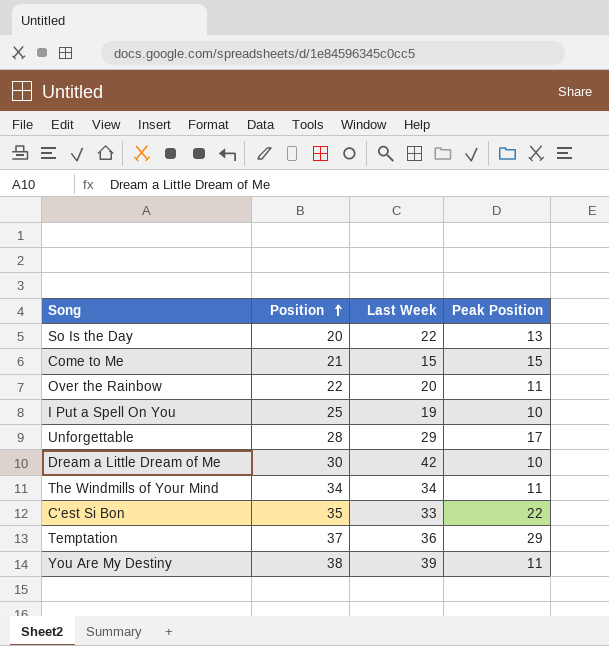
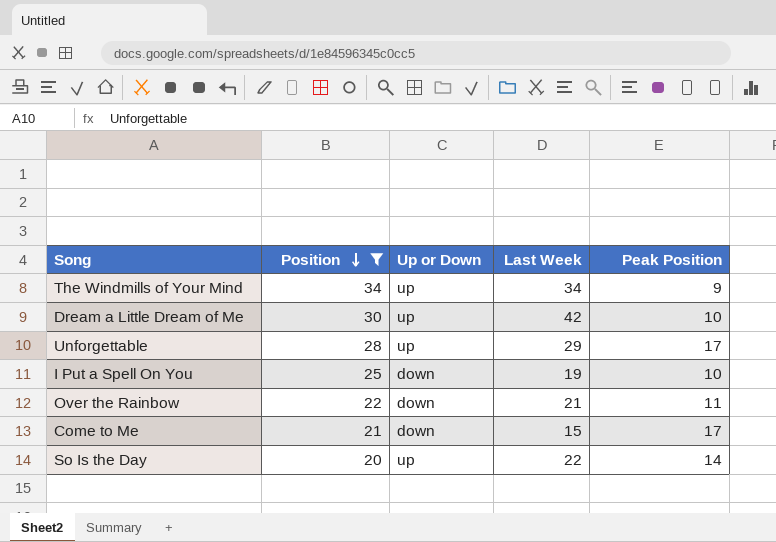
filter: none -> Position <= 34
row order: Position ascending -> Position descending
column Up or Down | position: none -> 3
The Windmills of Your Mind | Peak Position: 11 -> 9
Over the Rainbow | Last Week: 20 -> 21
Come to Me | Peak Position: 15 -> 17
So Is the Day | Peak Position: 13 -> 14

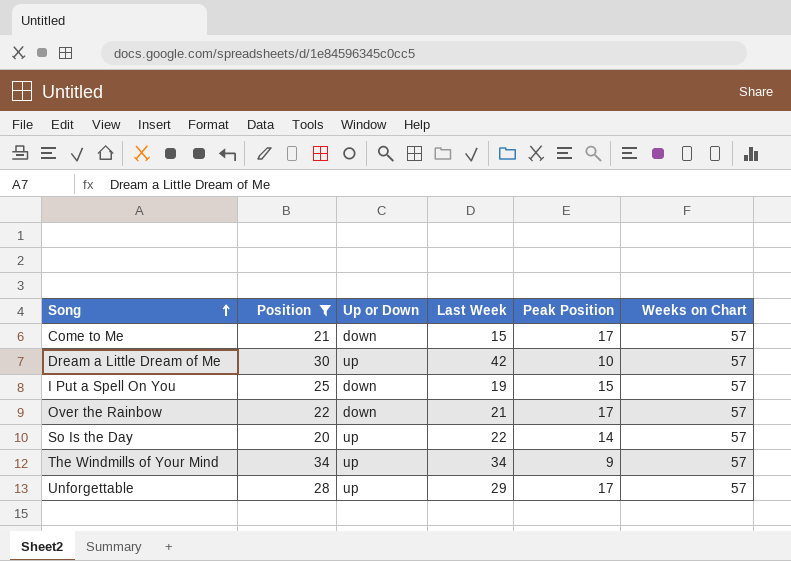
row order: Position descending -> Song ascending
column Weeks on Chart | position: none -> 6
I Put a Spell On You | Peak Position: 10 -> 15
Over the Rainbow | Peak Position: 11 -> 17

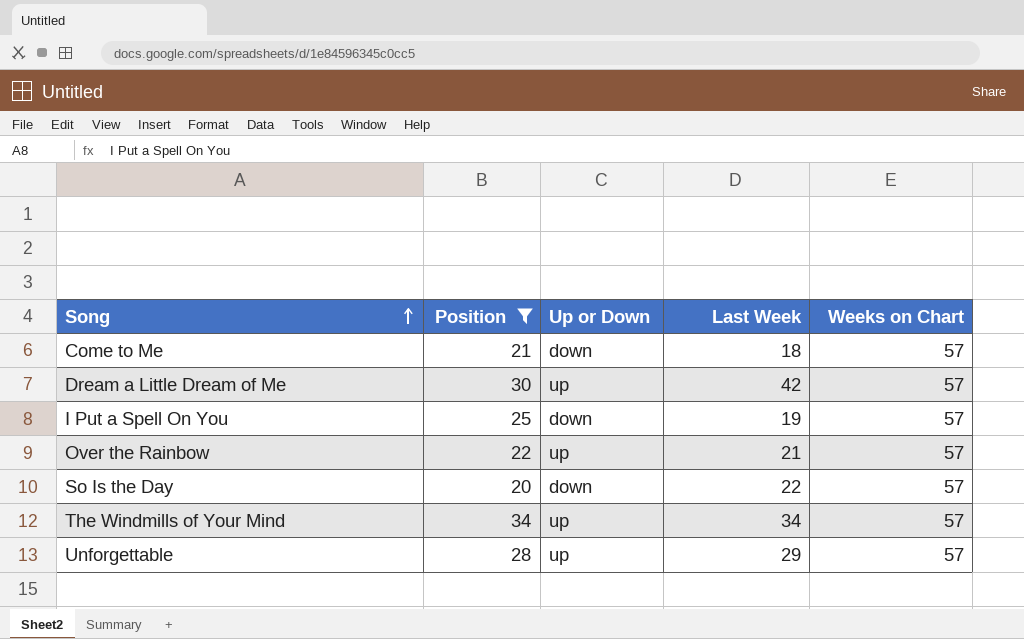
column Peak Position | position: 5 -> none
Come to Me | Last Week: 15 -> 18
Over the Rainbow | Up or Down: down -> up
So Is the Day | Up or Down: up -> down

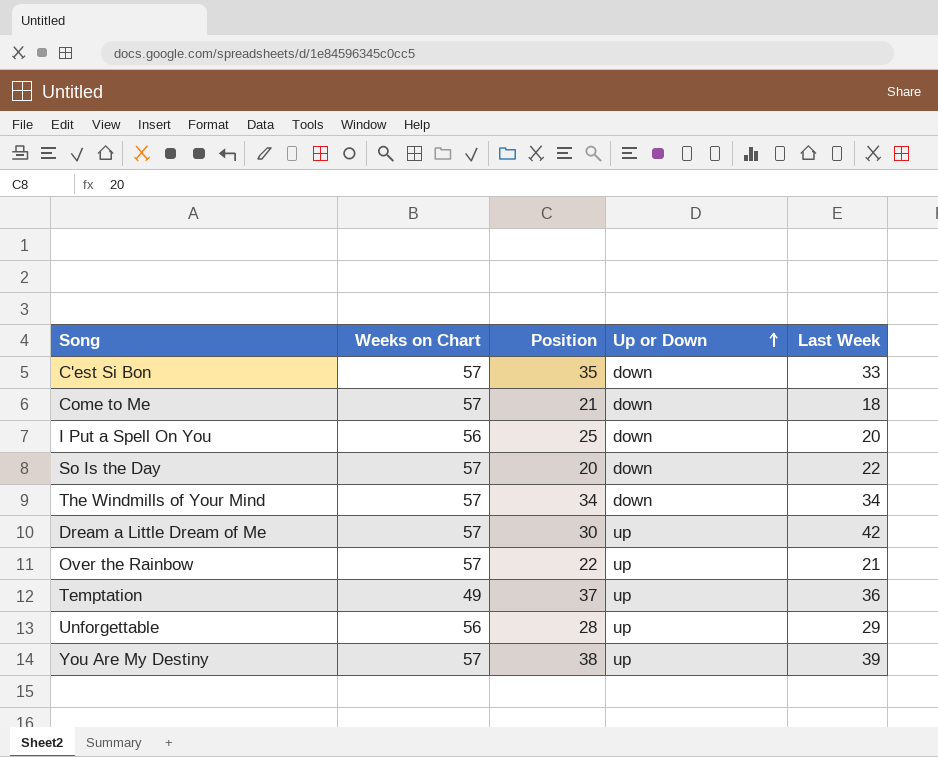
filter: Position <= 34 -> none
row order: Song ascending -> Up or Down ascending
column Weeks on Chart | position: 5 -> 2
I Put a Spell On You | Weeks on Chart: 57 -> 56
I Put a Spell On You | Last Week: 19 -> 20
The Windmills of Your Mind | Up or Down: up -> down
Unforgettable | Weeks on Chart: 57 -> 56

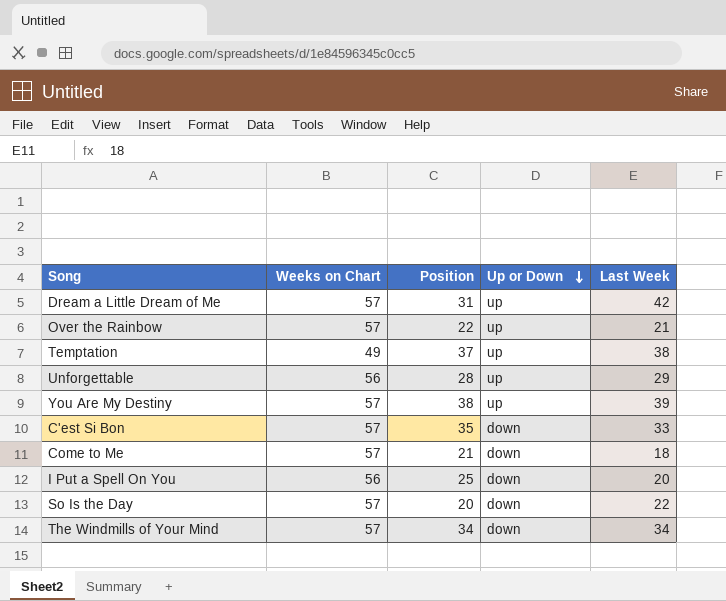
row order: Up or Down ascending -> Up or Down descending
Dream a Little Dream of Me | Position: 30 -> 31
Temptation | Last Week: 36 -> 38

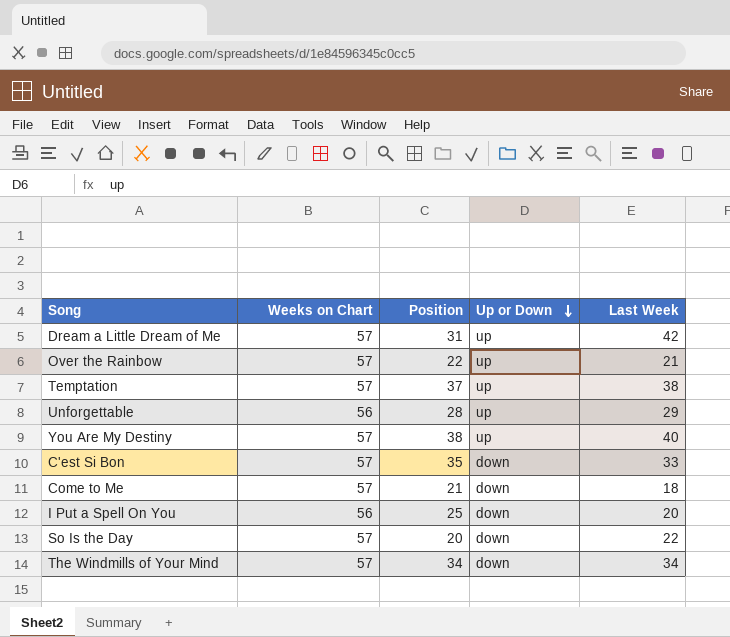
Temptation | Weeks on Chart: 49 -> 57
You Are My Destiny | Last Week: 39 -> 40

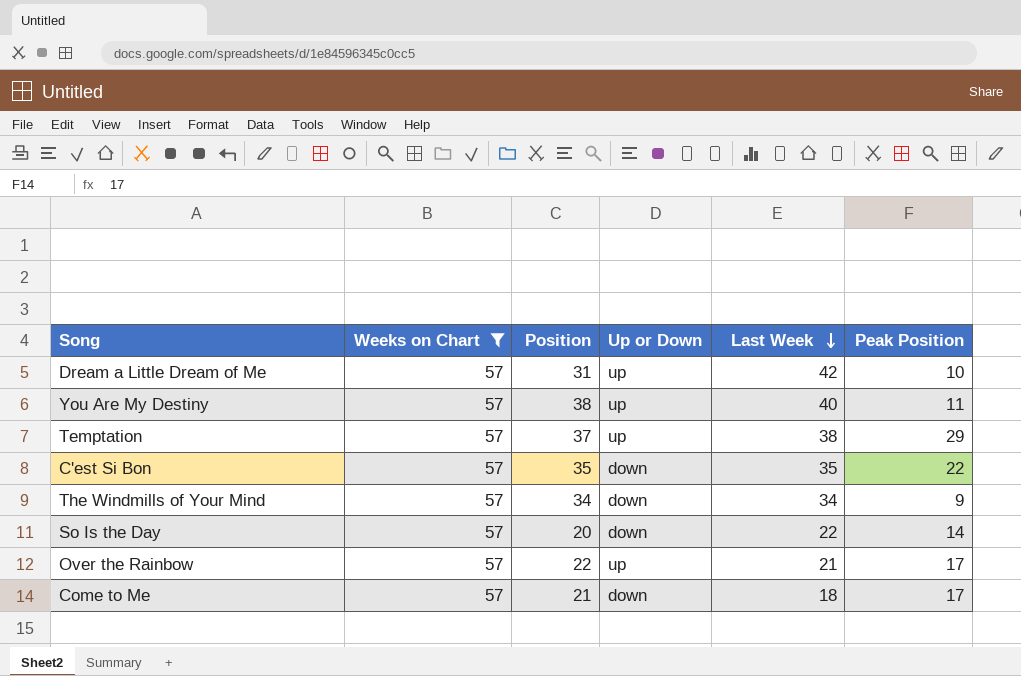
filter: none -> Weeks on Chart = 57
row order: Up or Down descending -> Last Week descending
column Peak Position | position: none -> 6
C'est Si Bon | Last Week: 33 -> 35

